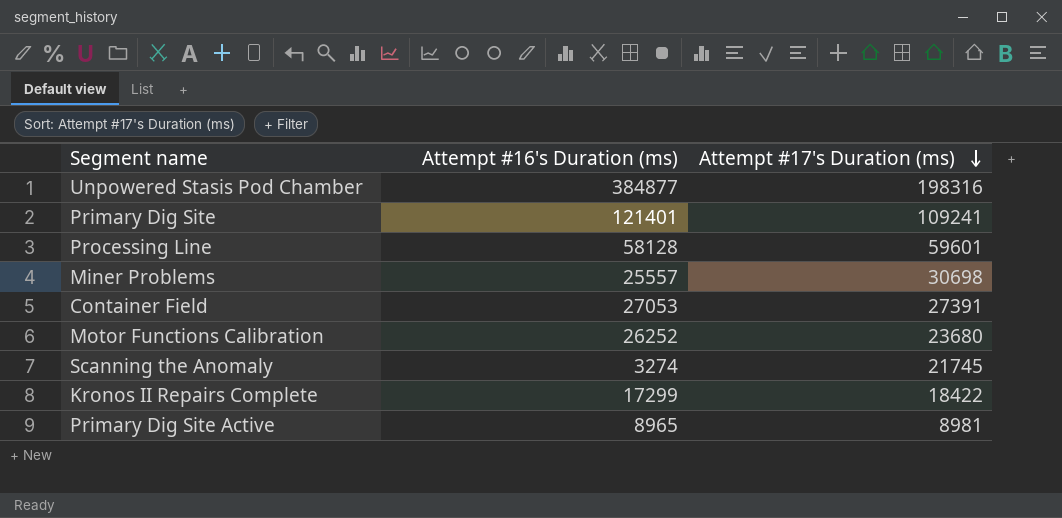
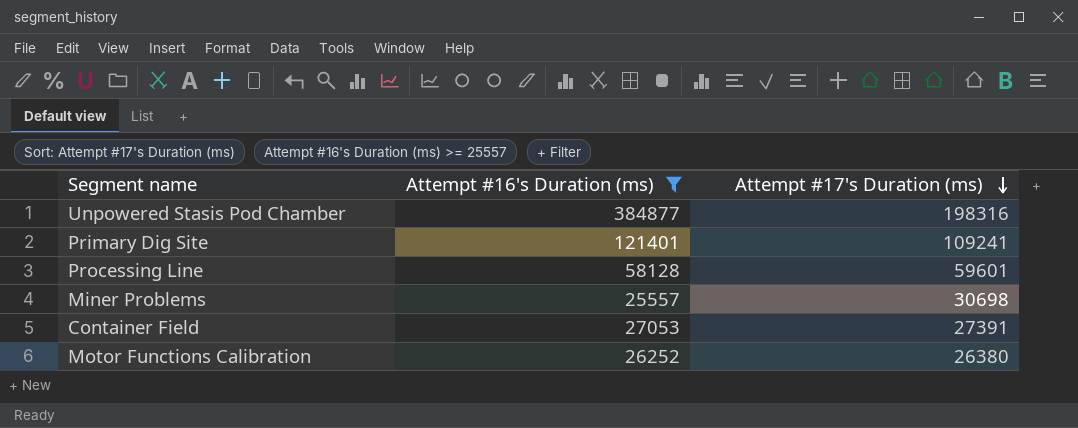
filter: none -> Attempt #16's Duration (ms) >= 25557
Motor Functions Calibration | Attempt #17's Duration (ms): 23680 -> 26380

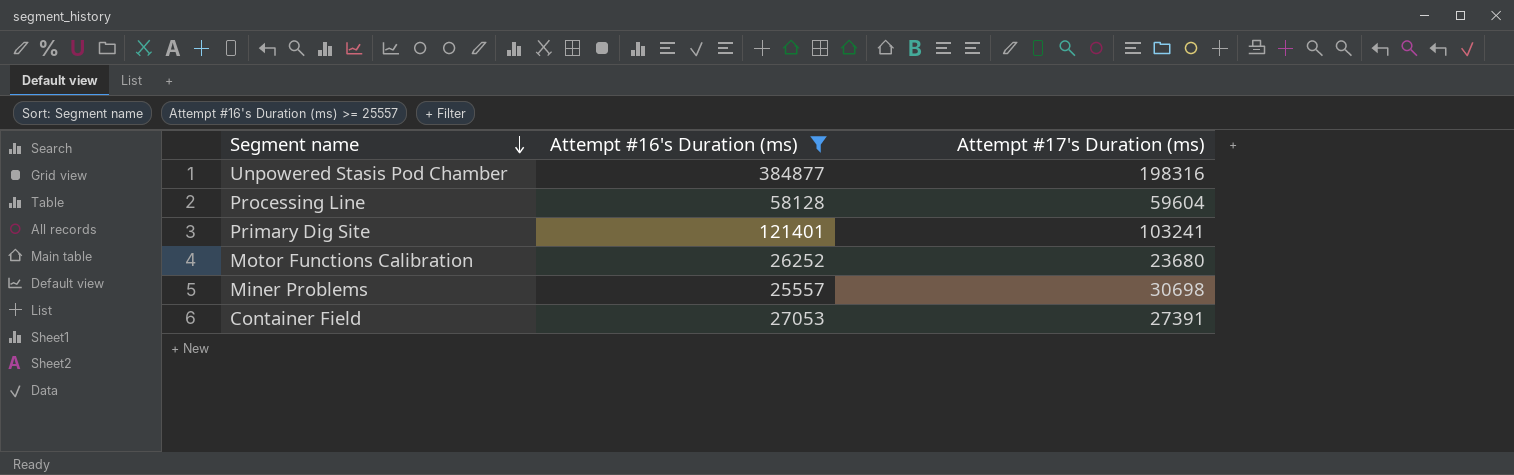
row order: Attempt #17's Duration (ms) descending -> Segment name descending
Processing Line | Attempt #17's Duration (ms): 59601 -> 59604
Primary Dig Site | Attempt #17's Duration (ms): 109241 -> 103241
Motor Functions Calibration | Attempt #17's Duration (ms): 26380 -> 23680

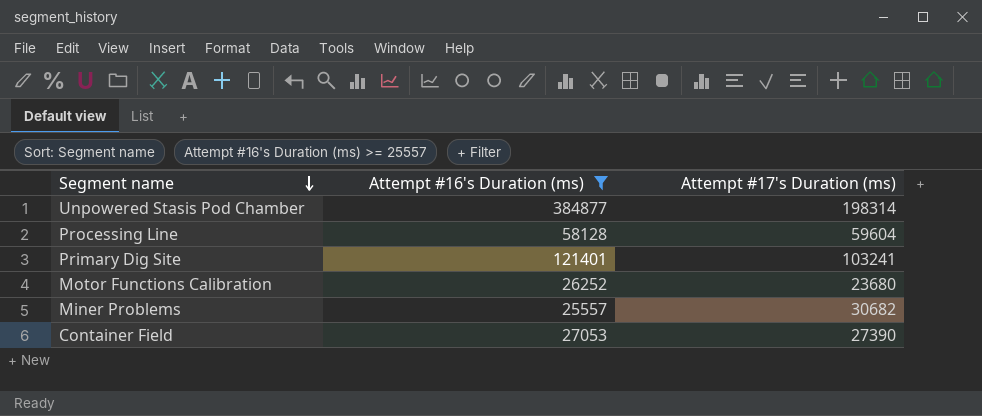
Unpowered Stasis Pod Chamber | Attempt #17's Duration (ms): 198316 -> 198314
Miner Problems | Attempt #17's Duration (ms): 30698 -> 30682
Container Field | Attempt #17's Duration (ms): 27391 -> 27390

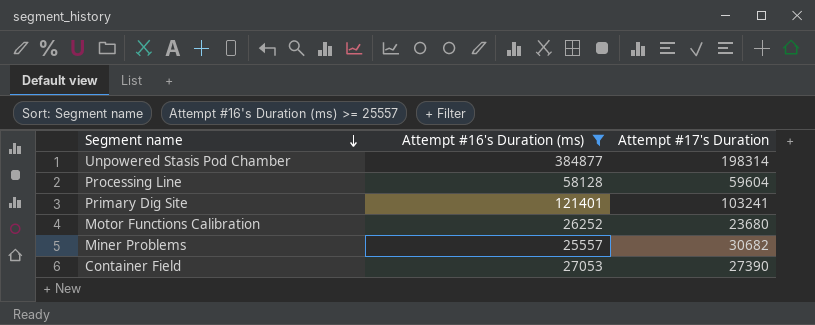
column name: Attempt #17's Duration (ms) -> Attempt #17's Duration

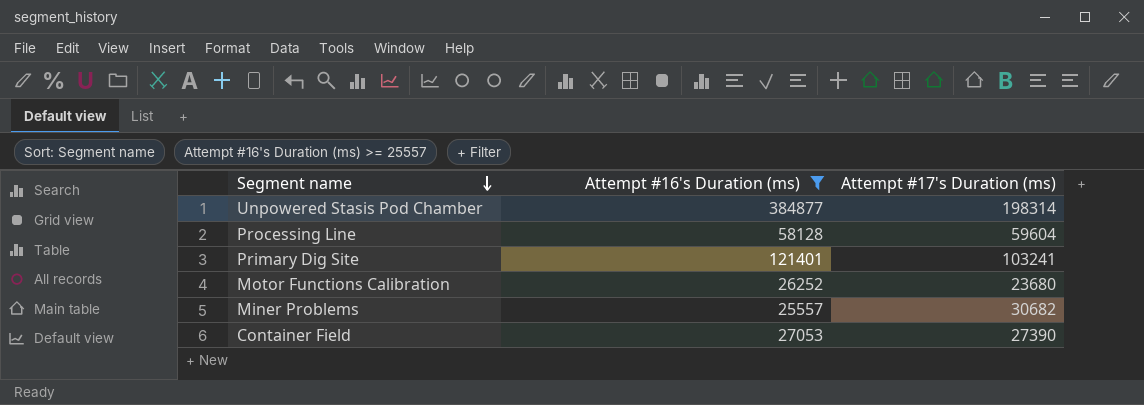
column name: Attempt #17's Duration -> Attempt #17's Duration (ms)

